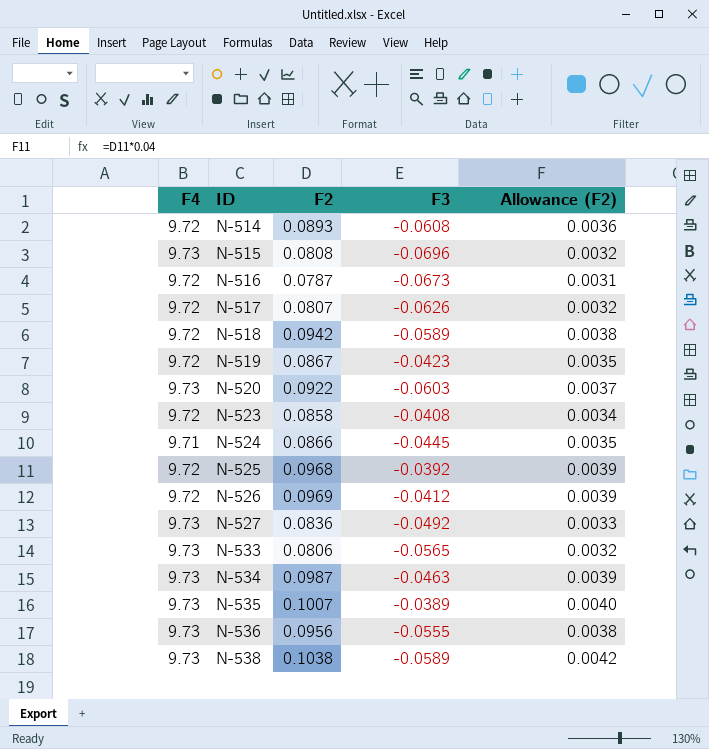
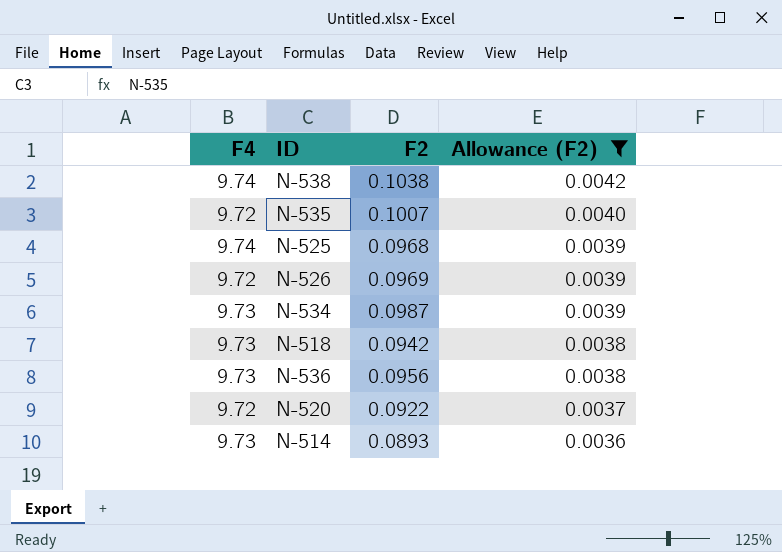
filter: none -> Allowance (F2) >= 0.0036
row order: ID ascending -> Allowance (F2) descending
column F3 | position: 4 -> none
N-538 | F4: 9.73 -> 9.74
N-535 | F4: 9.73 -> 9.72
N-525 | F4: 9.72 -> 9.74
N-518 | F4: 9.72 -> 9.73
N-520 | F4: 9.73 -> 9.72
N-514 | F4: 9.72 -> 9.73

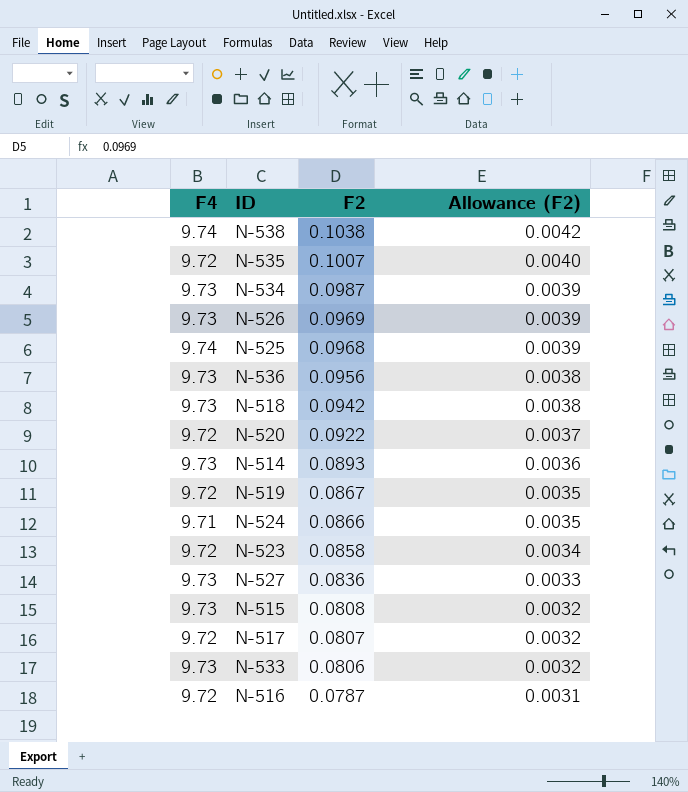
filter: Allowance (F2) >= 0.0036 -> none
row order: Allowance (F2) descending -> F2 descending
N-526 | F4: 9.72 -> 9.73

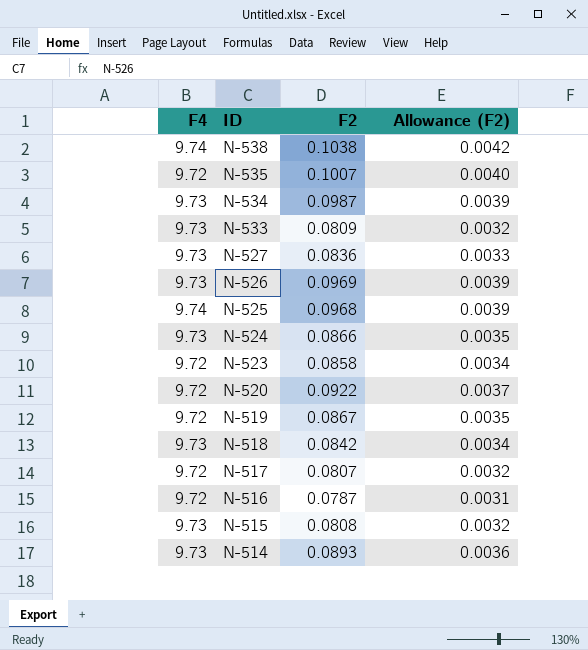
row order: F2 descending -> ID descending
row N-536: 9.73 | 0.0956 | 0.0038 -> none
N-533 | F2: 0.0806 -> 0.0809
N-524 | F4: 9.71 -> 9.73
N-518 | F2: 0.0942 -> 0.0842
N-518 | Allowance (F2): 0.0038 -> 0.0034

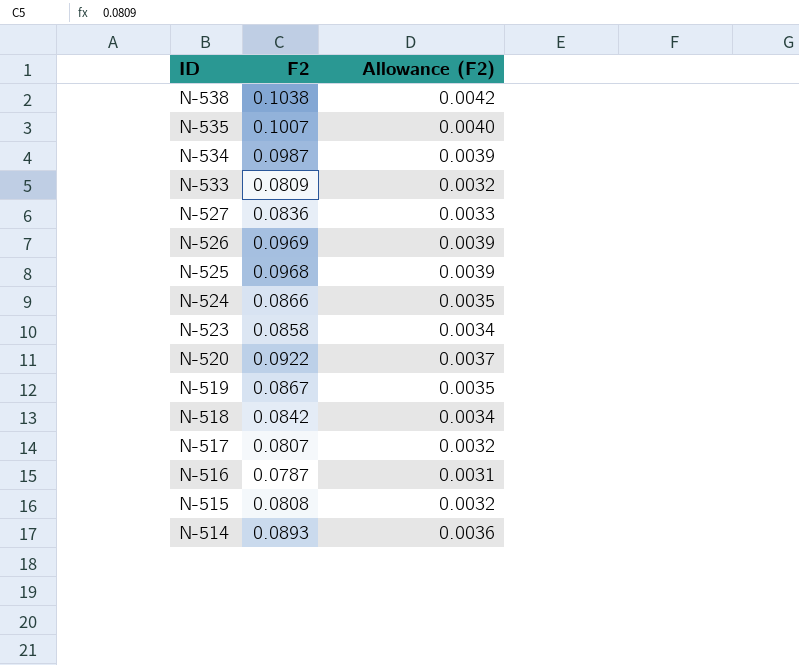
column F4 | position: 1 -> none

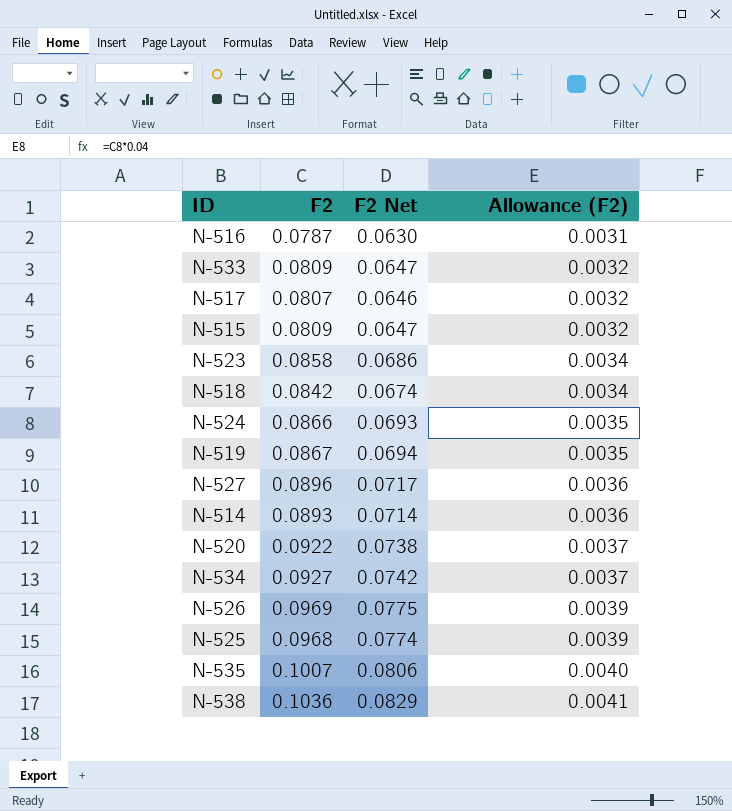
row order: ID descending -> Allowance (F2) ascending
column F2 Net | formula: none -> [F2] * 0.8
N-515 | F2: 0.0808 -> 0.0809
N-527 | F2: 0.0836 -> 0.0896
N-527 | Allowance (F2): 0.0033 -> 0.0036
N-534 | F2: 0.0987 -> 0.0927
N-534 | Allowance (F2): 0.0039 -> 0.0037
N-538 | F2: 0.1038 -> 0.1036
N-538 | Allowance (F2): 0.0042 -> 0.0041

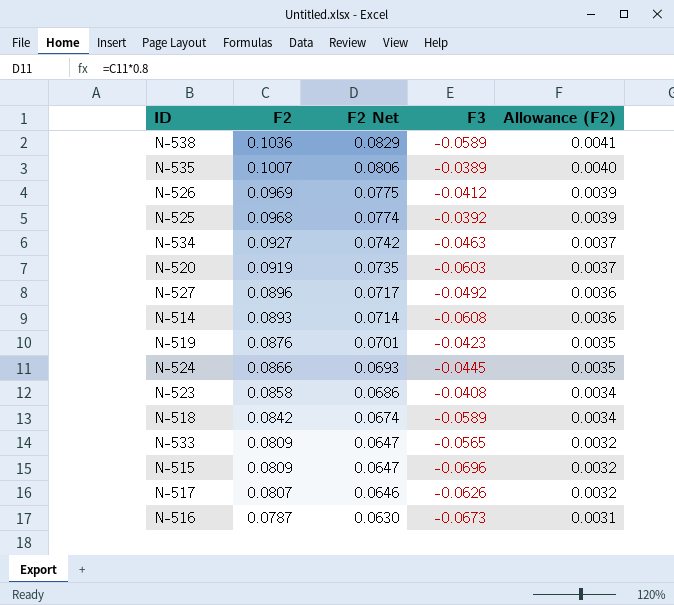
row order: Allowance (F2) ascending -> F2 descending
column F3 | position: none -> 4
N-520 | F2: 0.0922 -> 0.0919
N-520 | F2 Net: 0.0738 -> 0.0735
N-519 | F2: 0.0867 -> 0.0876
N-519 | F2 Net: 0.0694 -> 0.0701

